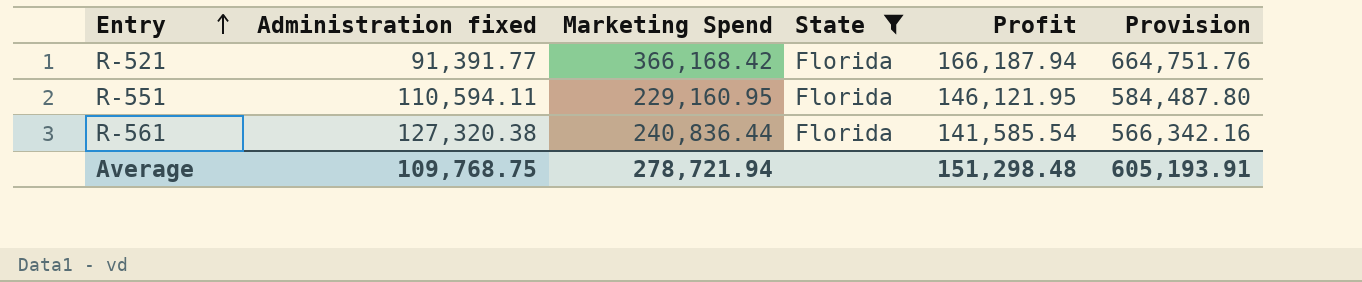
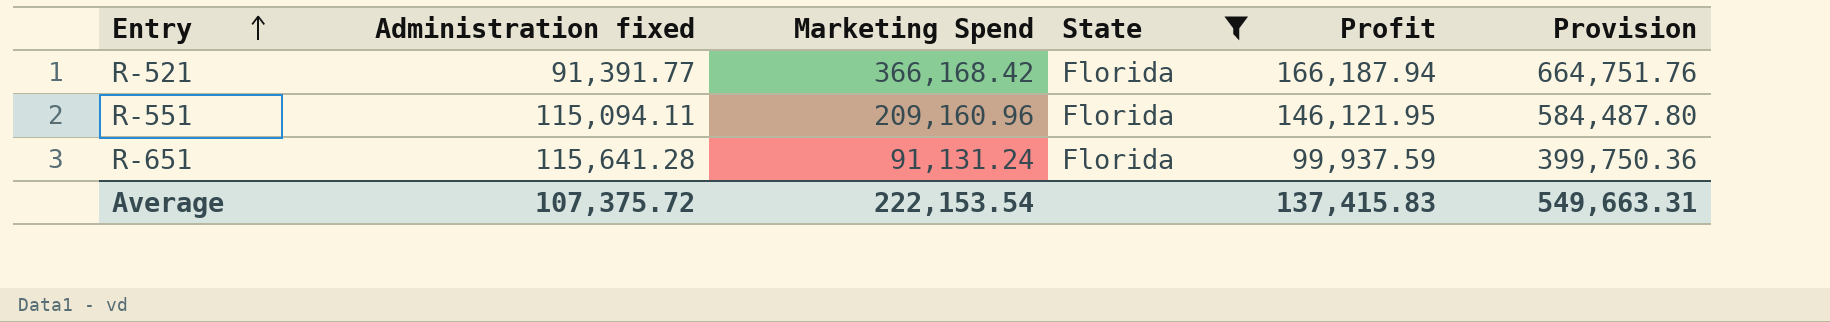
row R-561: 127,320.38 | 240,836.44 | Florida | 141,585.54 | 566,342.16 -> none
R-551 | Administration fixed: 110,594.11 -> 115,094.11
R-551 | Marketing Spend: 229,160.95 -> 209,160.96
row R-651: none -> 115,641.28 | 91,131.24 | Florida | 99,937.59 | 399,750.36
Average | Administration fixed: 109,768.75 -> 107,375.72
Average | Marketing Spend: 278,721.94 -> 222,153.54
Average | Profit: 151,298.48 -> 137,415.83
Average | Provision: 605,193.91 -> 549,663.31

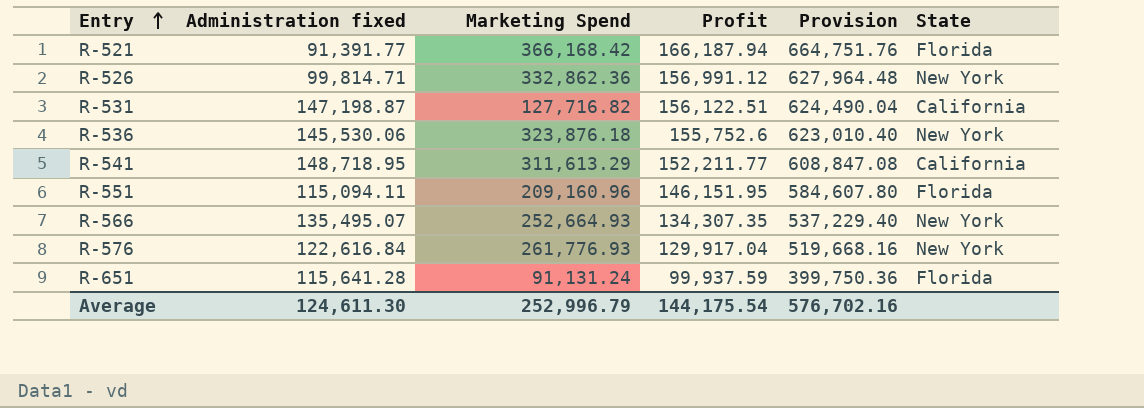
filter: State = Florida -> none
column State | position: 4 -> 6
R-551 | Profit: 146,121.95 -> 146,151.95
R-551 | Provision: 584,487.80 -> 584,607.80
Average | Administration fixed: 107,375.72 -> 124,611.30
Average | Marketing Spend: 222,153.54 -> 252,996.79
Average | Profit: 137,415.83 -> 144,175.54
Average | Provision: 549,663.31 -> 576,702.16

